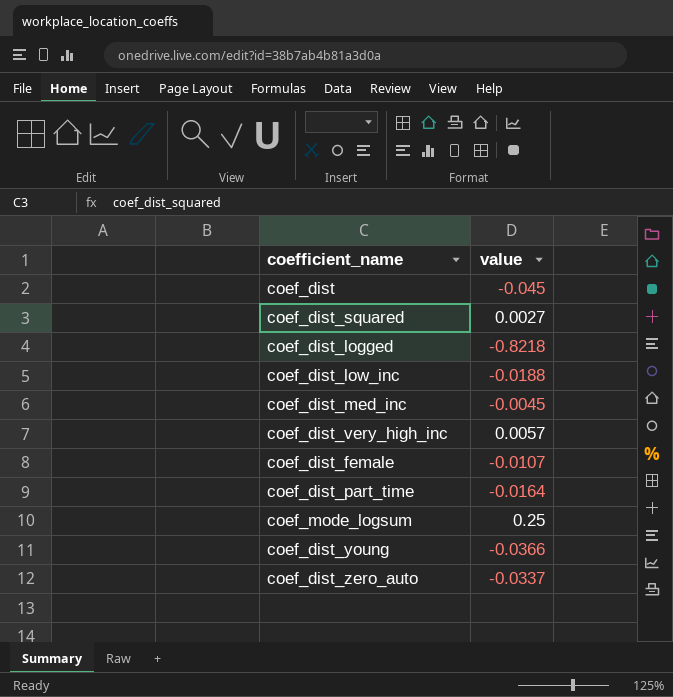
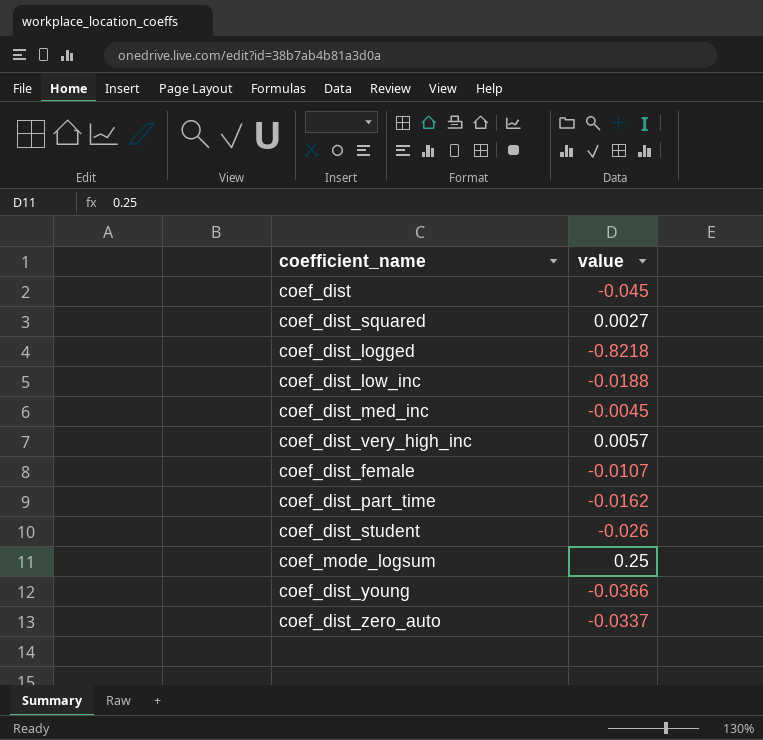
coef_dist_part_time | value: -0.0164 -> -0.0162
row coef_dist_student: none -> -0.026

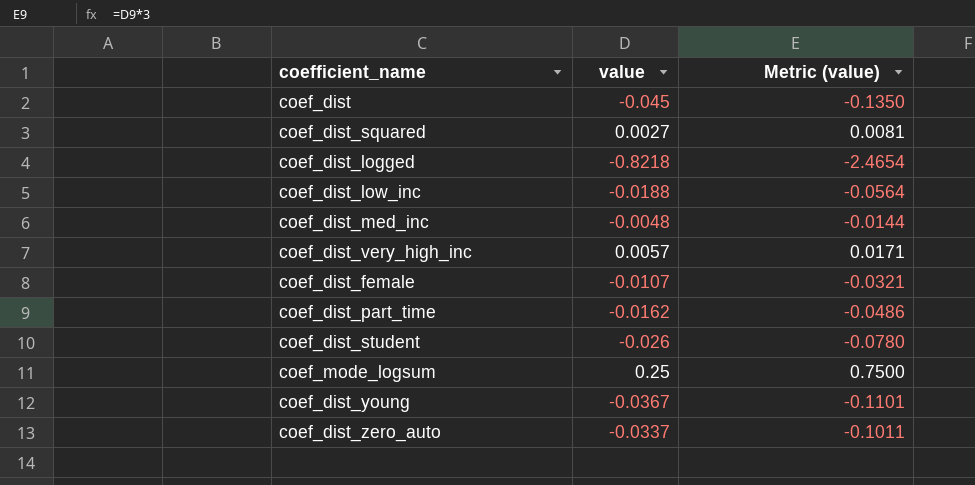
column Metric (value) | formula: none -> [value] * 3
coef_dist_med_inc | value: -0.0045 -> -0.0048
coef_dist_young | value: -0.0366 -> -0.0367

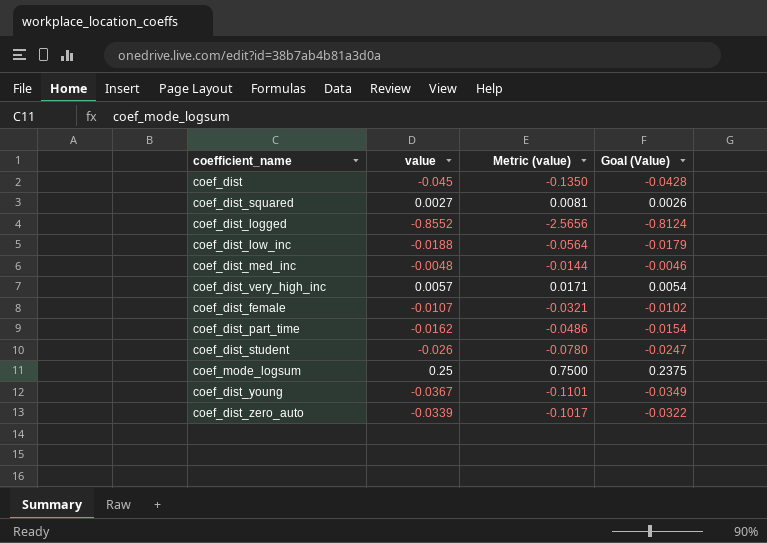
column Goal (Value) | formula: none -> [value] * 0.95
coef_dist_logged | value: -0.8218 -> -0.8552
coef_dist_logged | Metric (value): -2.4654 -> -2.5656
coef_dist_zero_auto | value: -0.0337 -> -0.0339
coef_dist_zero_auto | Metric (value): -0.1011 -> -0.1017

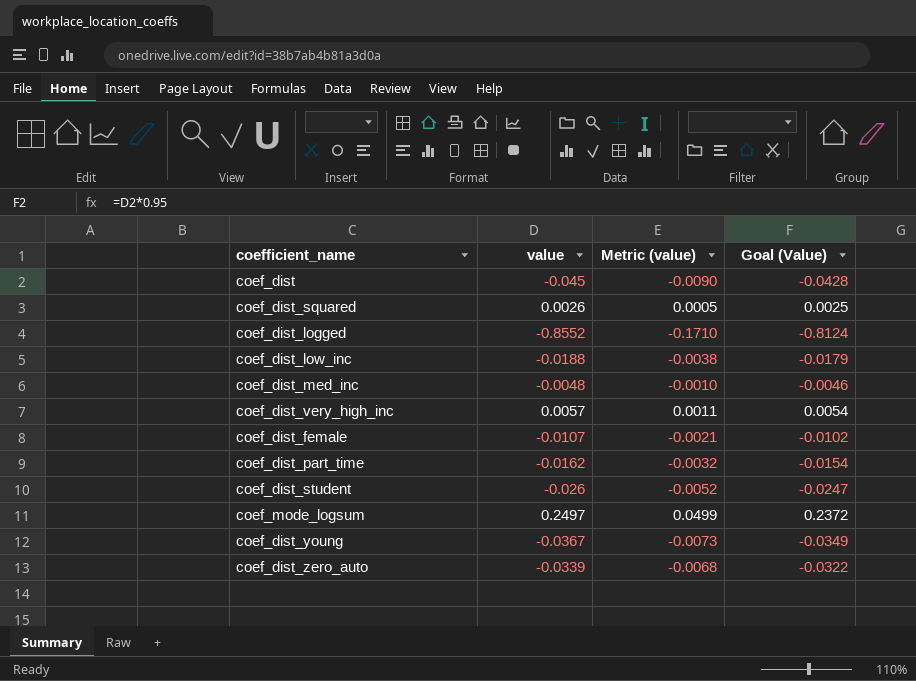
column Metric (value) | formula: [value] * 3 -> [value] * 0.2
coef_dist_squared | value: 0.0027 -> 0.0026
coef_dist_squared | Goal (Value): 0.0026 -> 0.0025
coef_mode_logsum | value: 0.25 -> 0.2497
coef_mode_logsum | Goal (Value): 0.2375 -> 0.2372

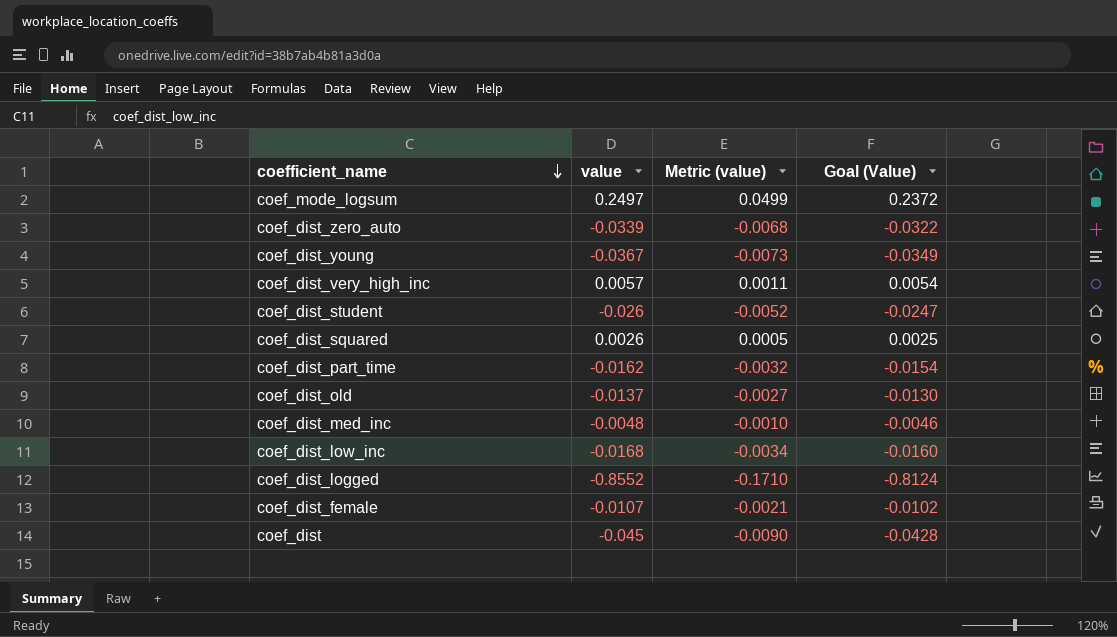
row order: none -> coefficient_name descending
row coef_dist_old: none -> -0.0137 | -0.0027 | -0.0130
coef_dist_low_inc | value: -0.0188 -> -0.0168
coef_dist_low_inc | Metric (value): -0.0038 -> -0.0034
coef_dist_low_inc | Goal (Value): -0.0179 -> -0.0160

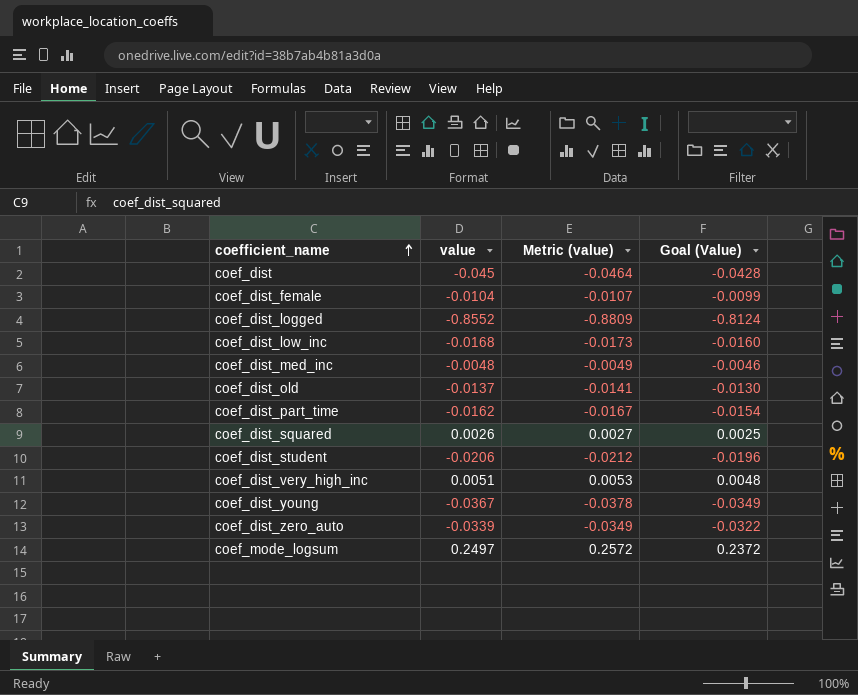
row order: coefficient_name descending -> coefficient_name ascending
column Metric (value) | formula: [value] * 0.2 -> [value] * 1.03
coef_dist_female | value: -0.0107 -> -0.0104
coef_dist_female | Goal (Value): -0.0102 -> -0.0099
coef_dist_student | value: -0.026 -> -0.0206
coef_dist_student | Goal (Value): -0.0247 -> -0.0196
coef_dist_very_high_inc | value: 0.0057 -> 0.0051
coef_dist_very_high_inc | Goal (Value): 0.0054 -> 0.0048

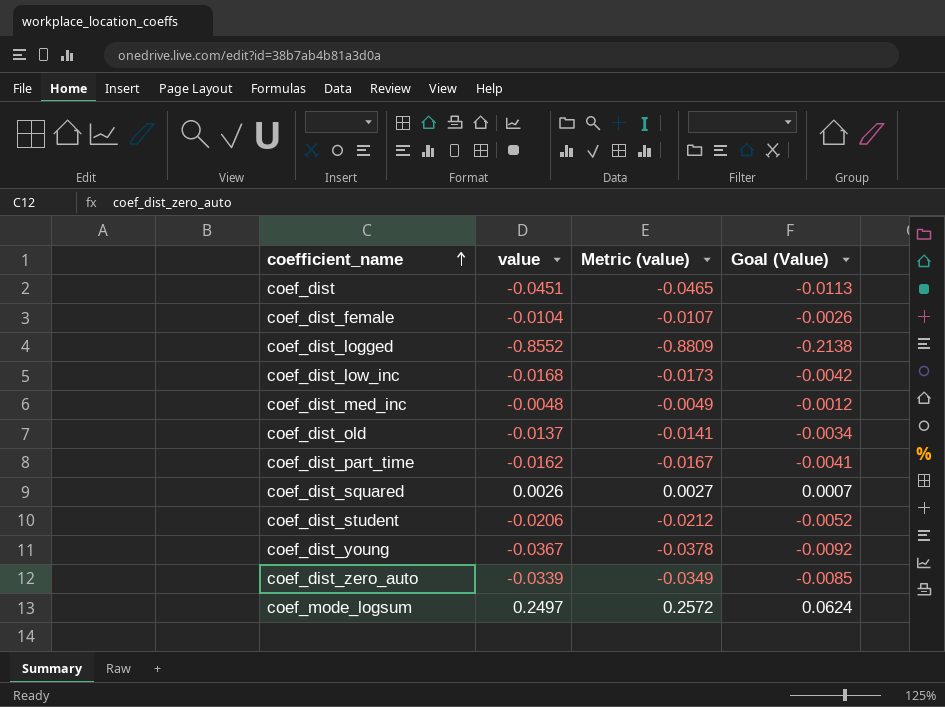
column Goal (Value) | formula: [value] * 0.95 -> [value] * 0.25
row coef_dist_very_high_inc: 0.0051 | 0.0053 | 0.0048 -> none
coef_dist | value: -0.045 -> -0.0451
coef_dist | Metric (value): -0.0464 -> -0.0465

